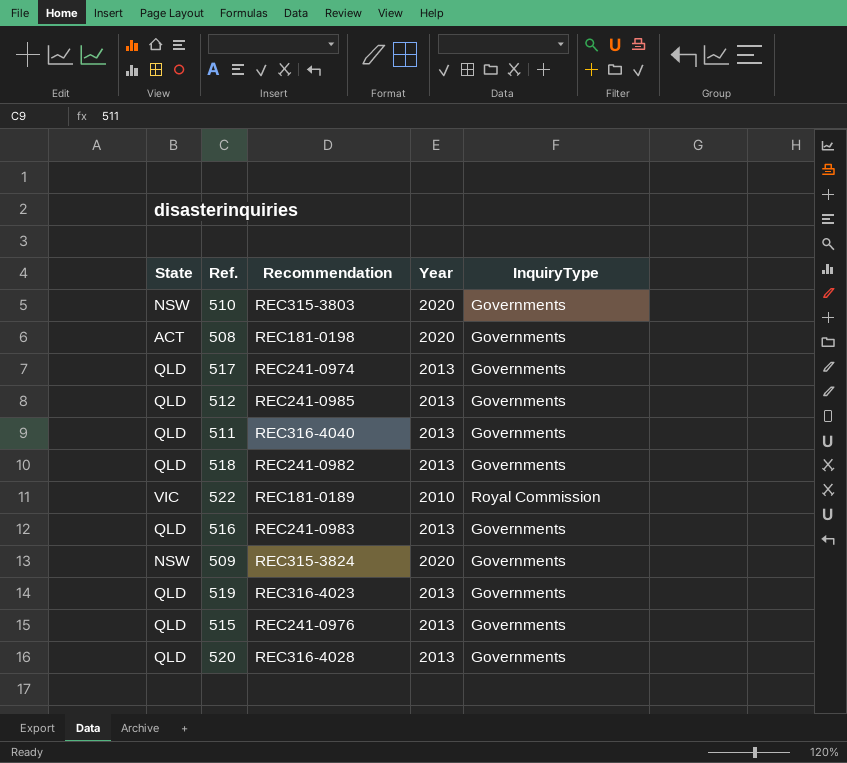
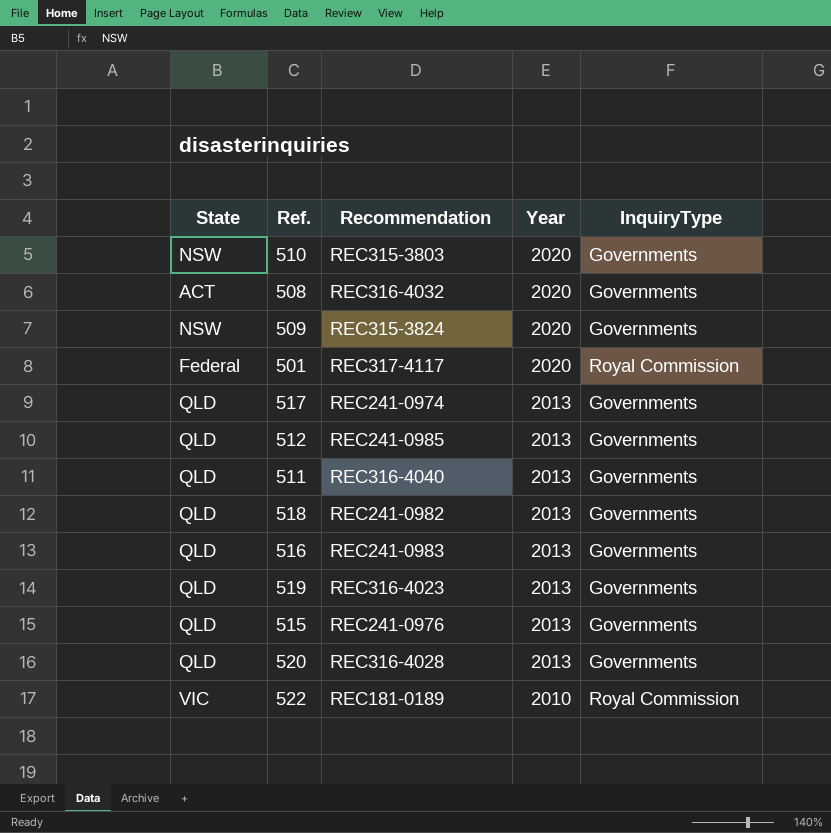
row order: none -> Year descending
508 | Recommendation: REC181-0198 -> REC316-4032
row 501: none -> Federal | REC317-4117 | 2020 | Royal Commission

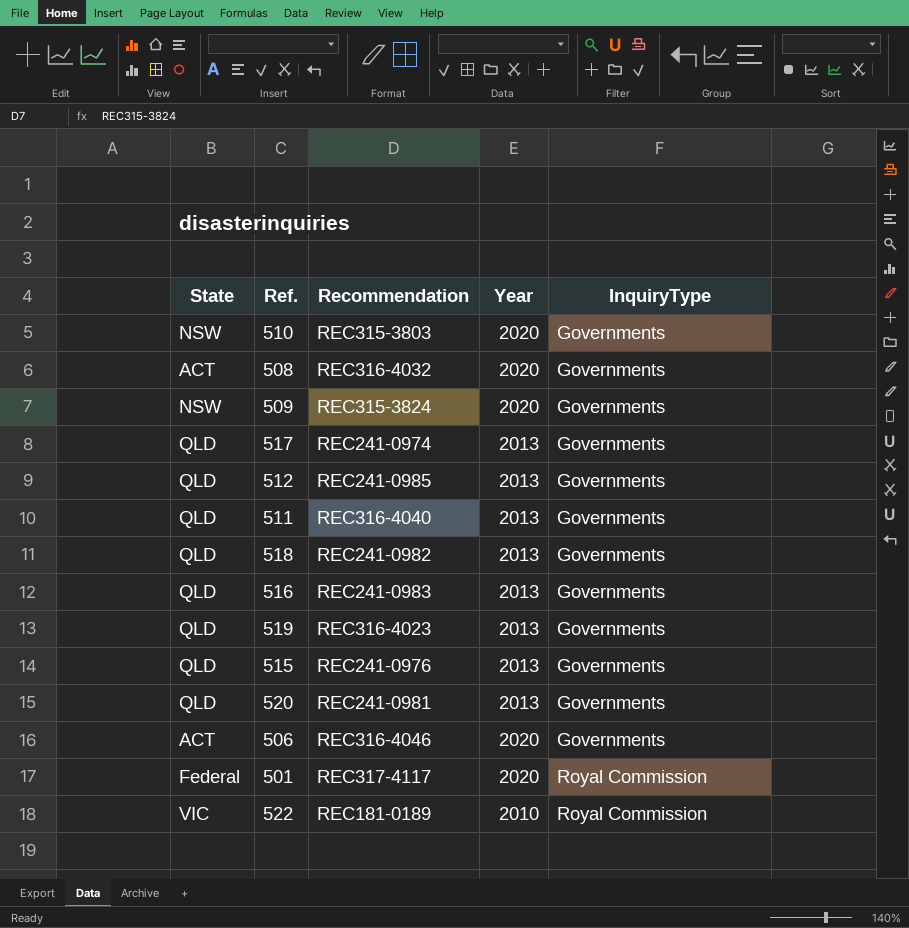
row order: Year descending -> InquiryType ascending
520 | Recommendation: REC316-4028 -> REC241-0981
row 506: none -> ACT | REC316-4046 | 2020 | Governments

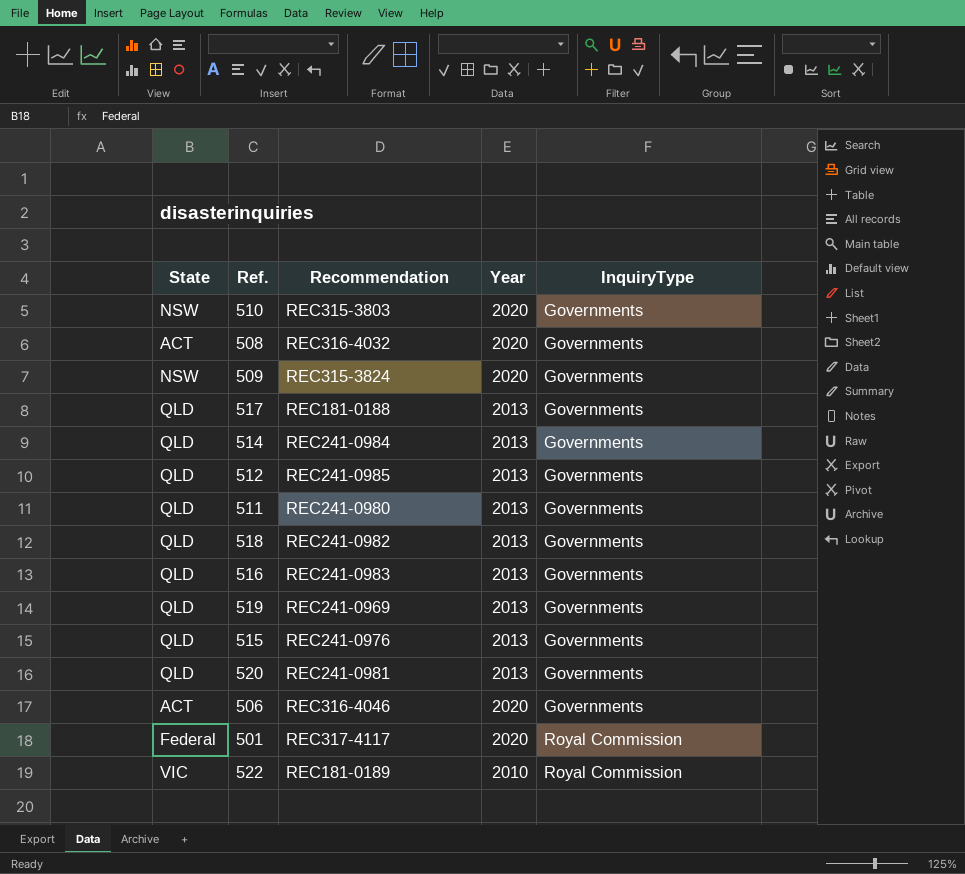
517 | Recommendation: REC241-0974 -> REC181-0188
row 514: none -> QLD | REC241-0984 | 2013 | Governments
511 | Recommendation: REC316-4040 -> REC241-0980
519 | Recommendation: REC316-4023 -> REC241-0969

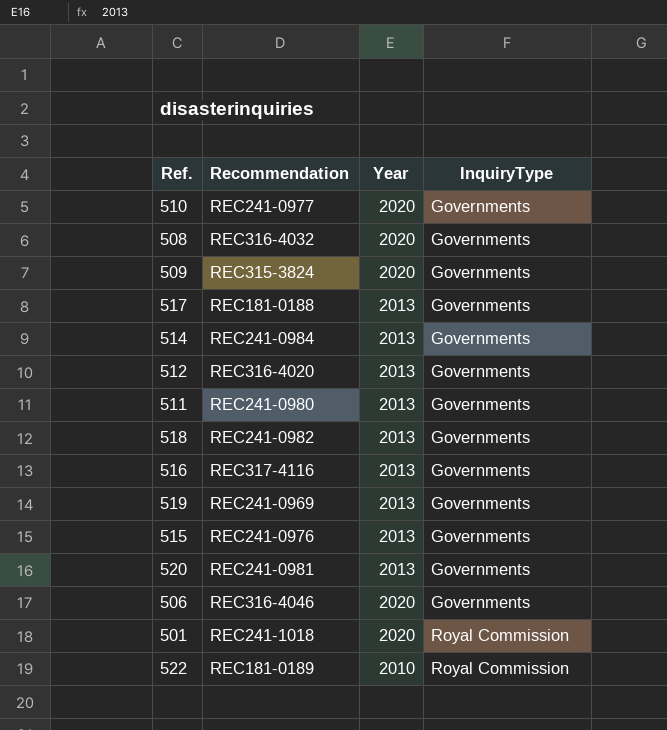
column State | position: 1 -> none
510 | Recommendation: REC315-3803 -> REC241-0977
512 | Recommendation: REC241-0985 -> REC316-4020
516 | Recommendation: REC241-0983 -> REC317-4116
501 | Recommendation: REC317-4117 -> REC241-1018

